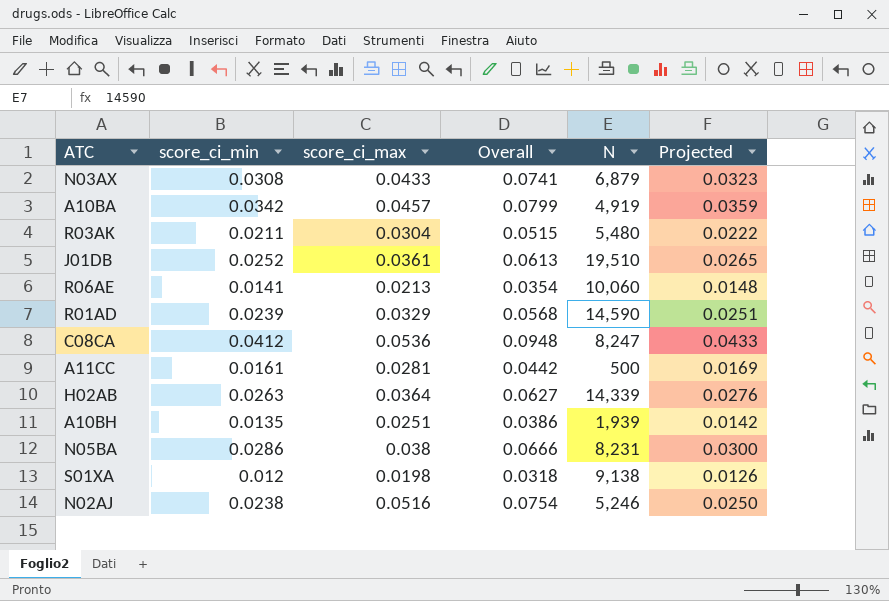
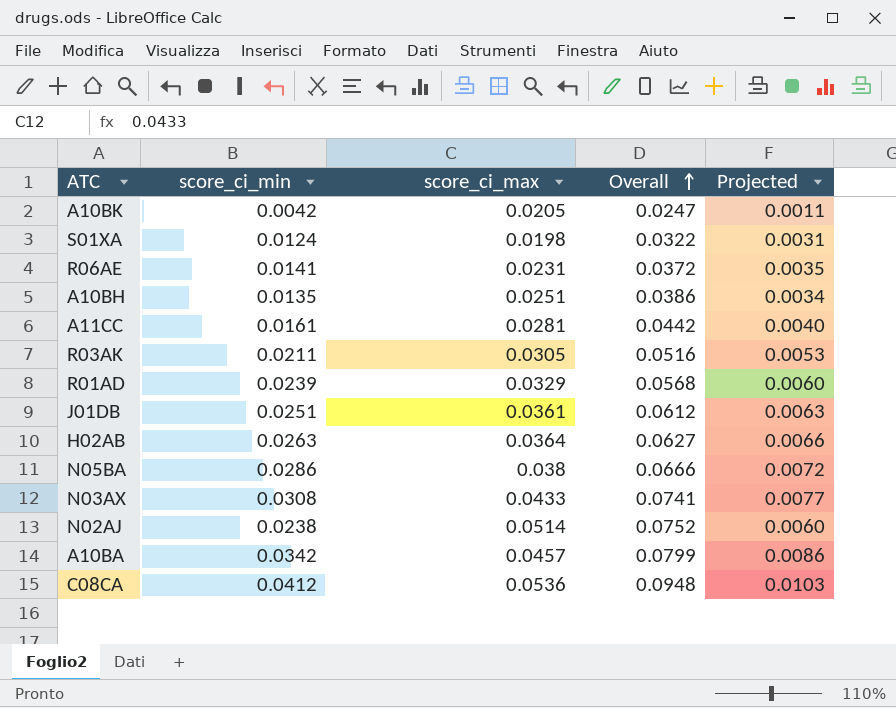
row order: none -> Overall ascending
column N | position: 5 -> none
column Projected | formula: [score_ci_min] * 1.05 -> [score_ci_min] * 0.25
row A10BK: none -> 0.0042 | 0.0205 | 0.0247 | 0.0011
S01XA | score_ci_min: 0.012 -> 0.0124
S01XA | Overall: 0.0318 -> 0.0322
R06AE | score_ci_max: 0.0213 -> 0.0231
R06AE | Overall: 0.0354 -> 0.0372
R03AK | score_ci_max: 0.0304 -> 0.0305
R03AK | Overall: 0.0515 -> 0.0516
J01DB | score_ci_min: 0.0252 -> 0.0251
J01DB | Overall: 0.0613 -> 0.0612
N02AJ | score_ci_max: 0.0516 -> 0.0514
N02AJ | Overall: 0.0754 -> 0.0752

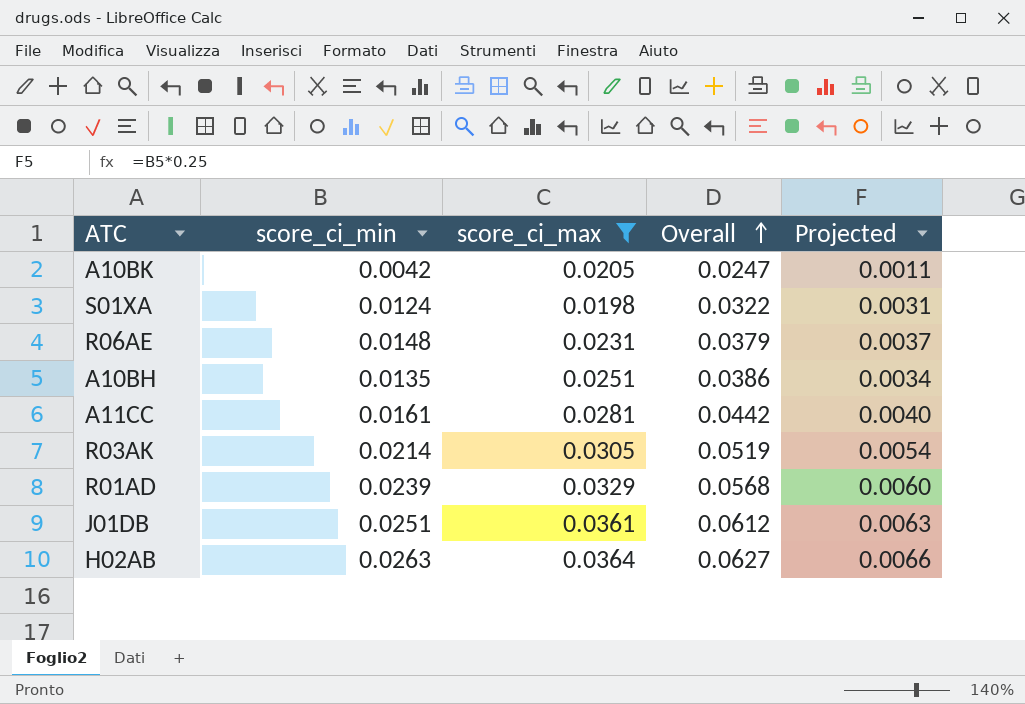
filter: none -> score_ci_max <= 0.0364
R06AE | score_ci_min: 0.0141 -> 0.0148
R06AE | Overall: 0.0372 -> 0.0379
R06AE | Projected: 0.0035 -> 0.0037
R03AK | score_ci_min: 0.0211 -> 0.0214
R03AK | Overall: 0.0516 -> 0.0519
R03AK | Projected: 0.0053 -> 0.0054

